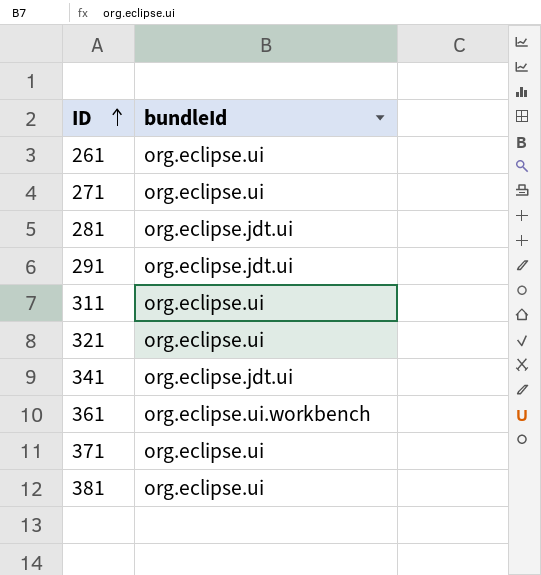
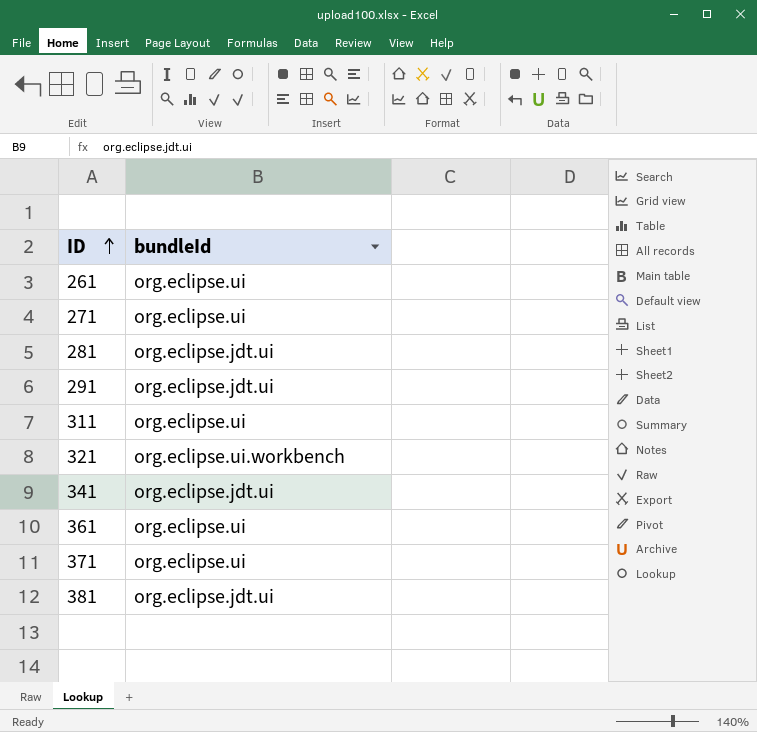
321 | bundleId: org.eclipse.ui -> org.eclipse.ui.workbench
361 | bundleId: org.eclipse.ui.workbench -> org.eclipse.ui
381 | bundleId: org.eclipse.ui -> org.eclipse.jdt.ui

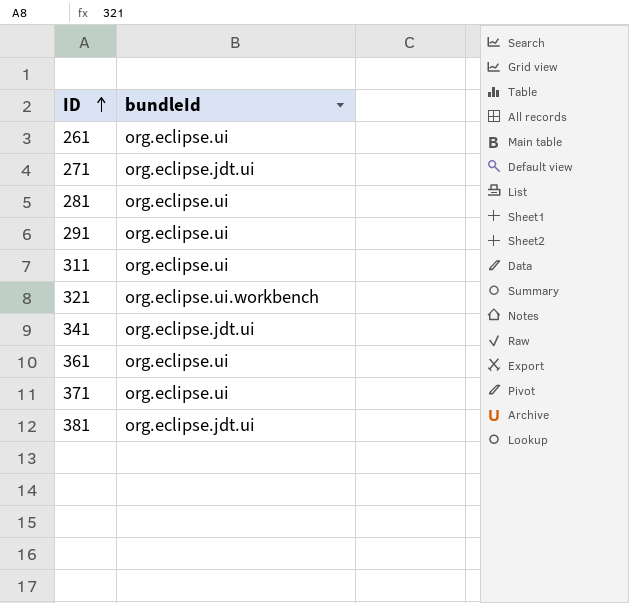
271 | bundleId: org.eclipse.ui -> org.eclipse.jdt.ui
281 | bundleId: org.eclipse.jdt.ui -> org.eclipse.ui
291 | bundleId: org.eclipse.jdt.ui -> org.eclipse.ui

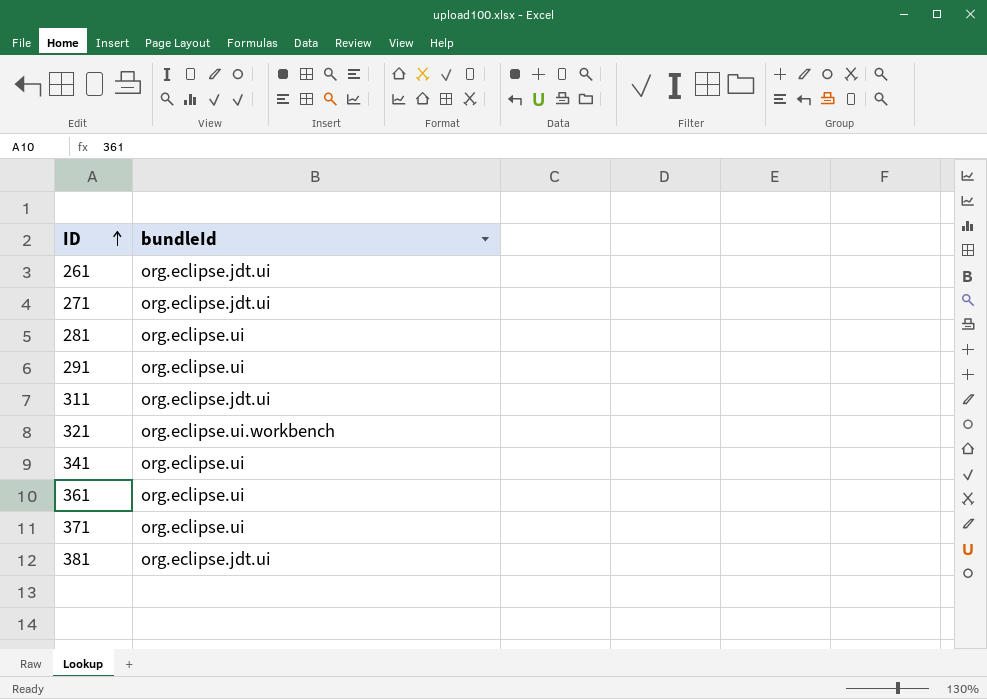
261 | bundleId: org.eclipse.ui -> org.eclipse.jdt.ui
311 | bundleId: org.eclipse.ui -> org.eclipse.jdt.ui
341 | bundleId: org.eclipse.jdt.ui -> org.eclipse.ui

